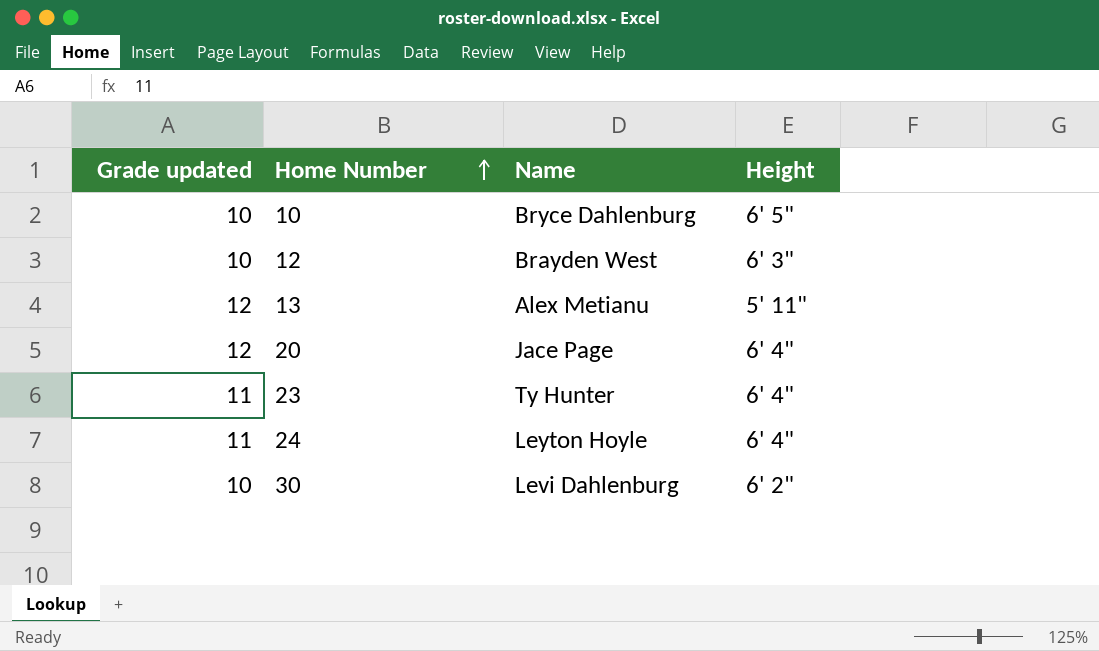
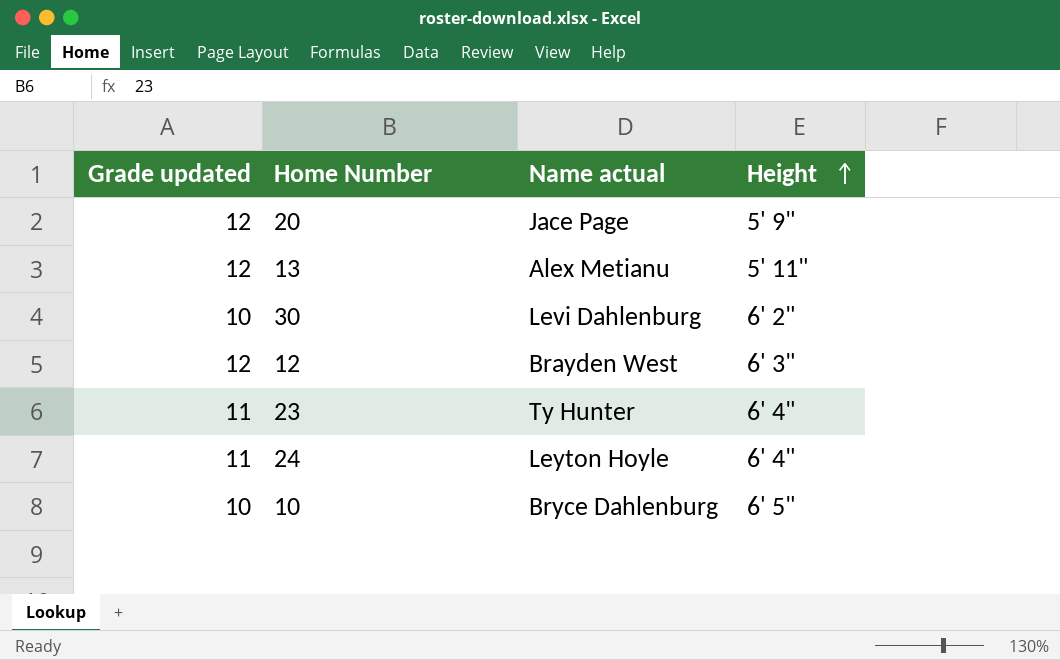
row order: Home Number ascending -> Height ascending
column name: Name -> Name actual
20 | Height: 6' 4" -> 5' 9"
12 | Grade updated: 10 -> 12

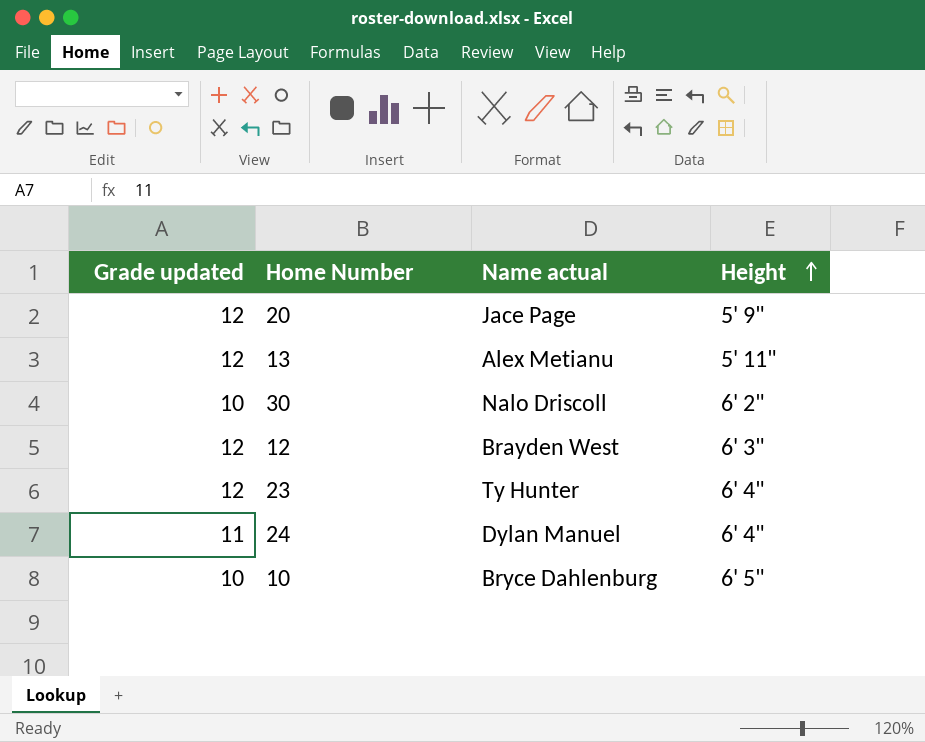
30 | Name actual: Levi Dahlenburg -> Nalo Driscoll
23 | Grade updated: 11 -> 12
24 | Name actual: Leyton Hoyle -> Dylan Manuel

